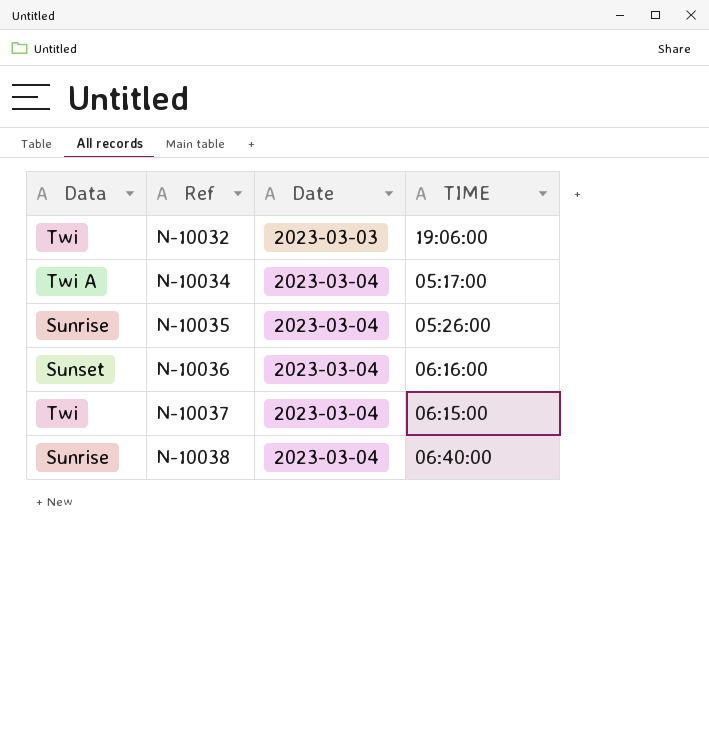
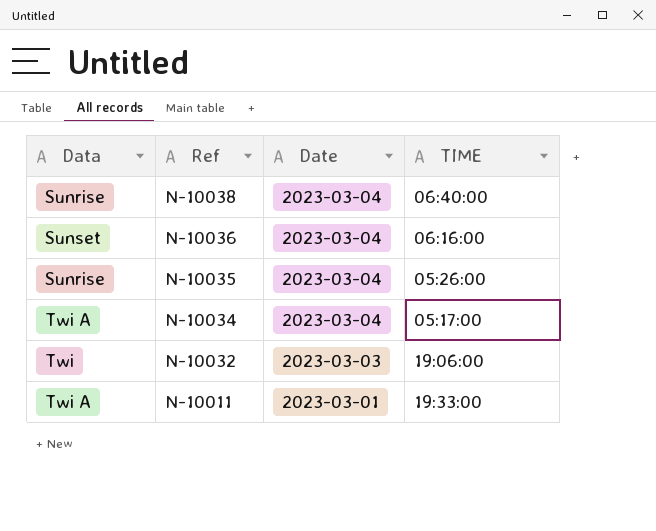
row order: Ref ascending -> Ref descending
row N-10037: Twi | 2023-03-04 | 06:15:00 -> none
row N-10011: none -> Twi A | 2023-03-01 | 19:33:00

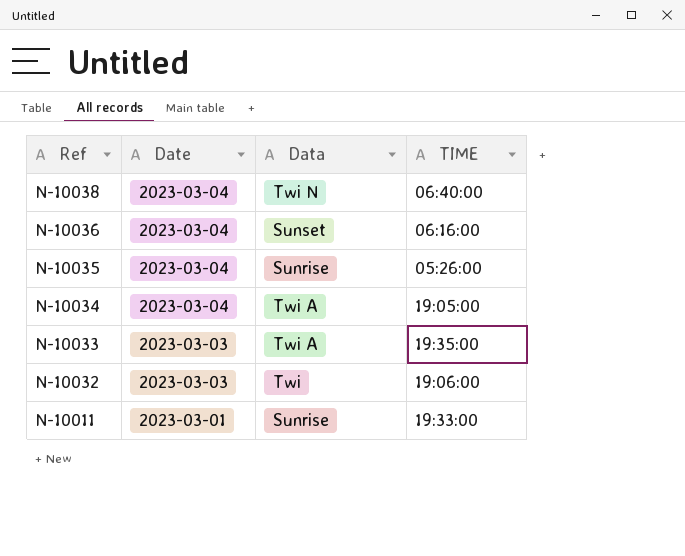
column Data | position: 1 -> 3
N-10038 | Data: Sunrise -> Twi N
N-10034 | TIME: 05:17:00 -> 19:05:00
row N-10033: none -> 2023-03-03 | Twi A | 19:35:00
N-10011 | Data: Twi A -> Sunrise

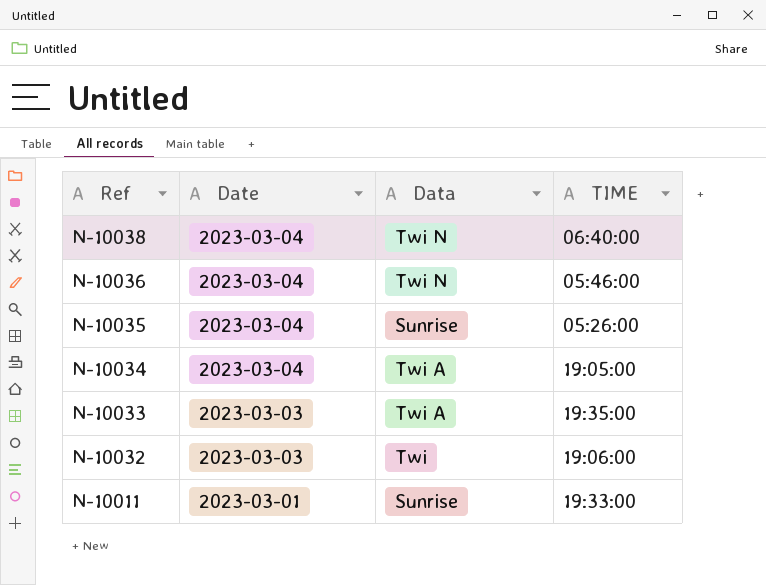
N-10036 | Data: Sunset -> Twi N
N-10036 | TIME: 06:16:00 -> 05:46:00

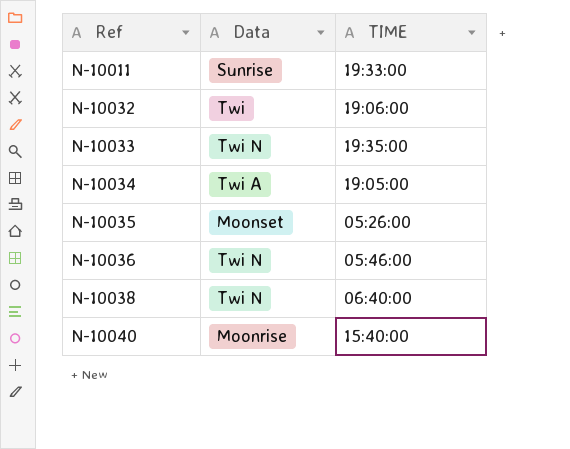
row order: Ref descending -> Ref ascending
column Date | position: 2 -> none
N-10033 | Data: Twi A -> Twi N
N-10035 | Data: Sunrise -> Moonset
row N-10040: none -> Moonrise | 15:40:00

